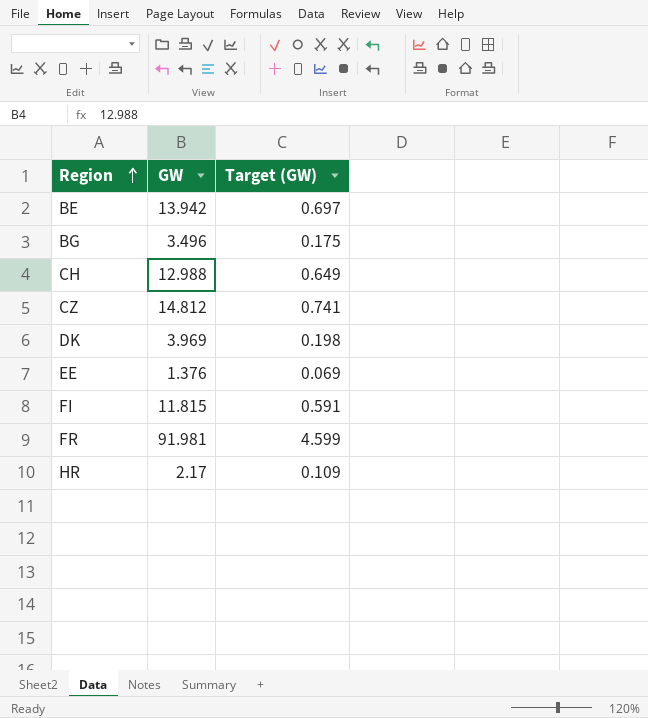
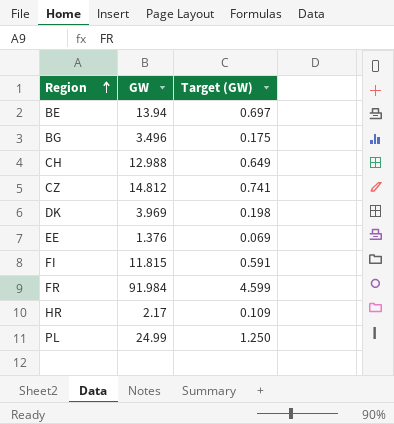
BE | GW: 13.942 -> 13.94
FR | GW: 91.981 -> 91.984
row PL: none -> 24.99 | 1.250

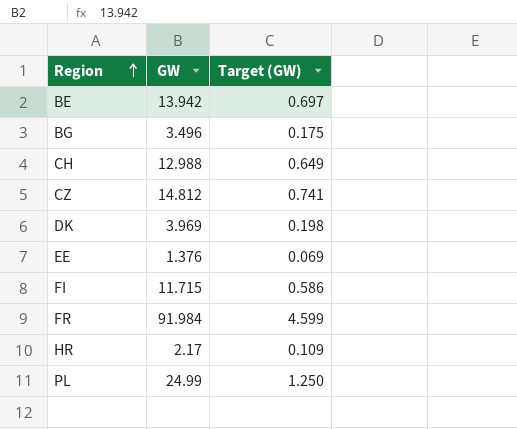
BE | GW: 13.94 -> 13.942
FI | GW: 11.815 -> 11.715
FI | Target (GW): 0.591 -> 0.586

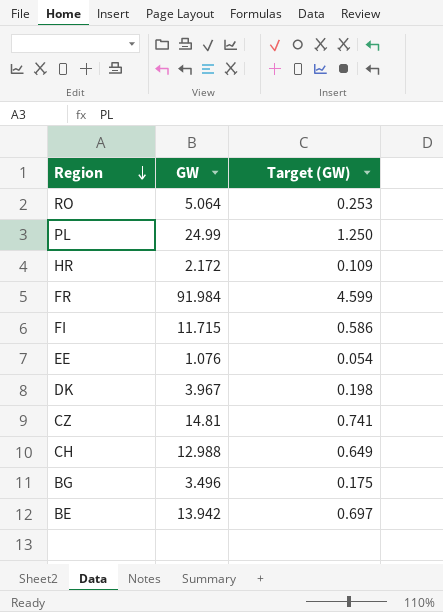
row order: Region ascending -> Region descending
row RO: none -> 5.064 | 0.253
HR | GW: 2.17 -> 2.172
EE | GW: 1.376 -> 1.076
EE | Target (GW): 0.069 -> 0.054
DK | GW: 3.969 -> 3.967
CZ | GW: 14.812 -> 14.81

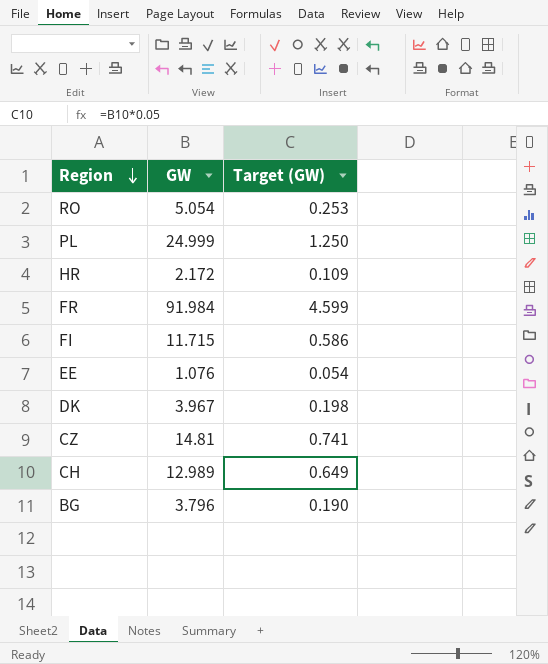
row BE: 13.942 | 0.697 -> none
RO | GW: 5.064 -> 5.054
PL | GW: 24.99 -> 24.999
CH | GW: 12.988 -> 12.989
BG | GW: 3.496 -> 3.796
BG | Target (GW): 0.175 -> 0.190

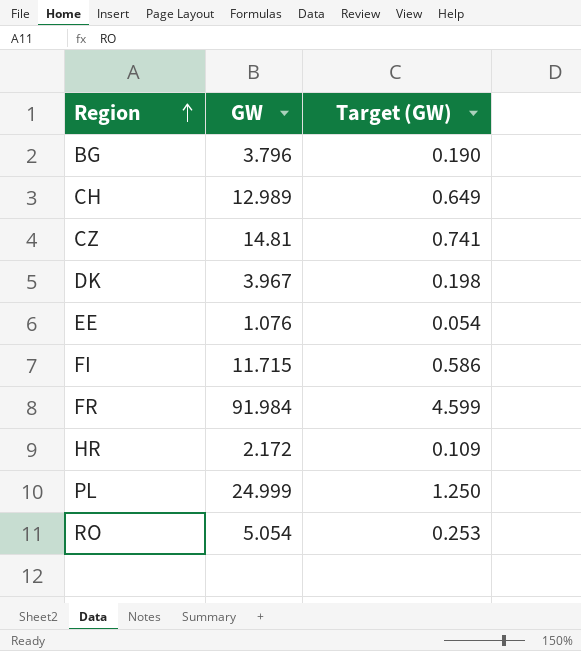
row order: Region descending -> Region ascending

